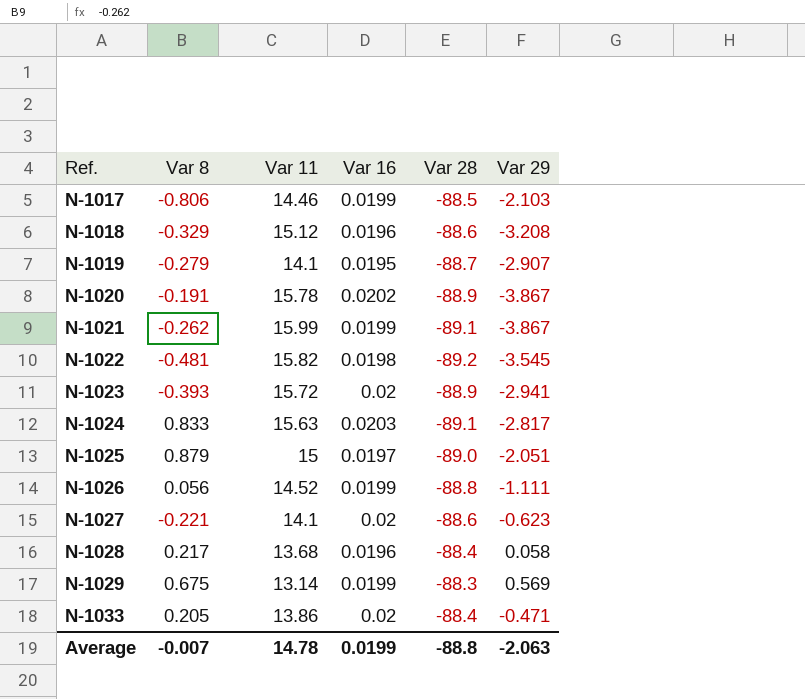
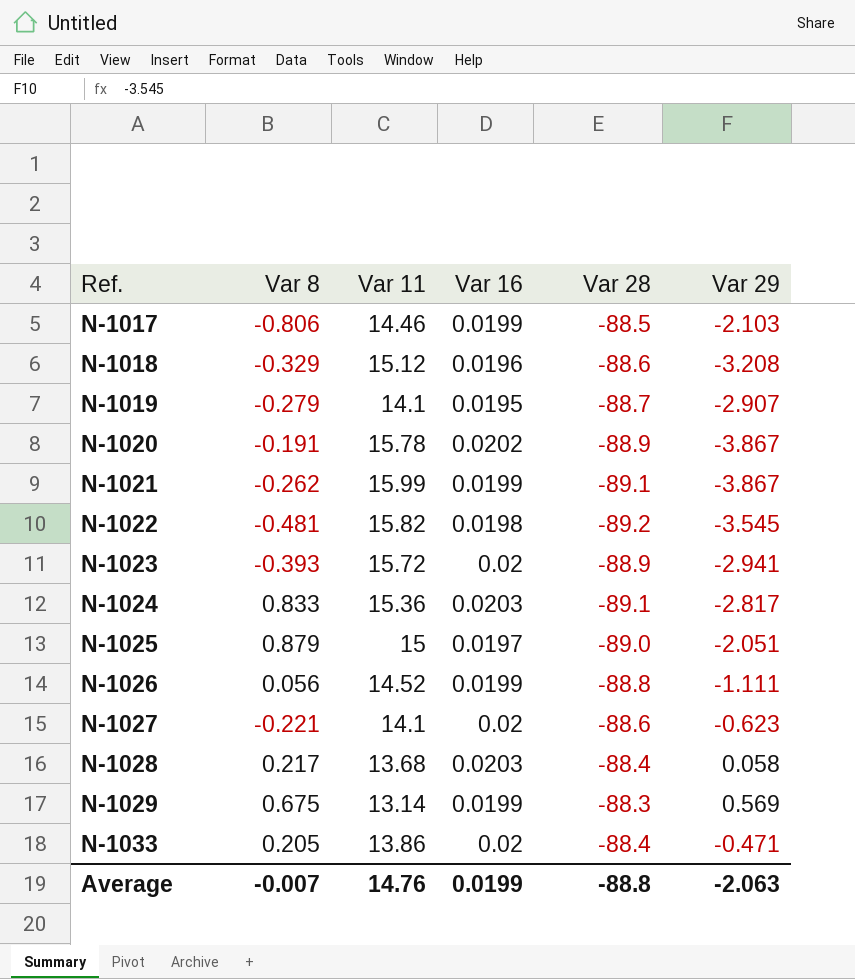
N-1024 | Var 11: 15.63 -> 15.36
N-1028 | Var 16: 0.0196 -> 0.0203
Average | Var 11: 14.78 -> 14.76

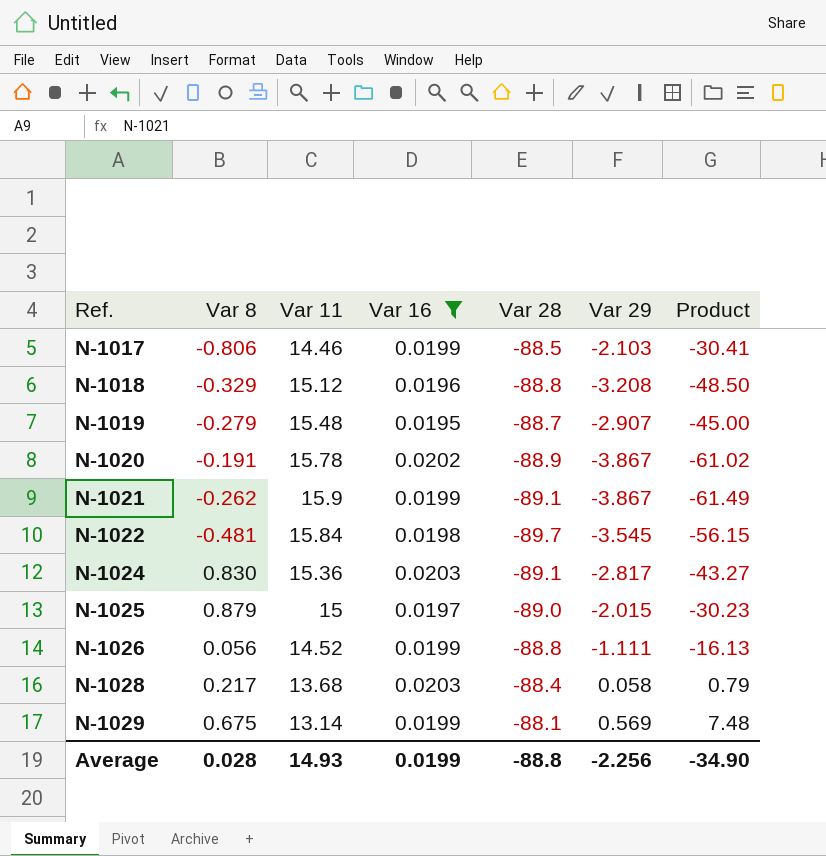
filter: none -> Var 16 != 0.02
column Product | formula: none -> [Var 11] * [Var 29]
N-1018 | Var 28: -88.6 -> -88.8
N-1019 | Var 11: 14.1 -> 15.48
N-1021 | Var 11: 15.99 -> 15.9
N-1022 | Var 11: 15.82 -> 15.84
N-1022 | Var 28: -89.2 -> -89.7
N-1024 | Var 8: 0.833 -> 0.830
N-1025 | Var 29: -2.051 -> -2.015
N-1029 | Var 28: -88.3 -> -88.1
Average | Var 8: -0.007 -> 0.028
Average | Var 11: 14.76 -> 14.93
Average | Var 29: -2.063 -> -2.256

